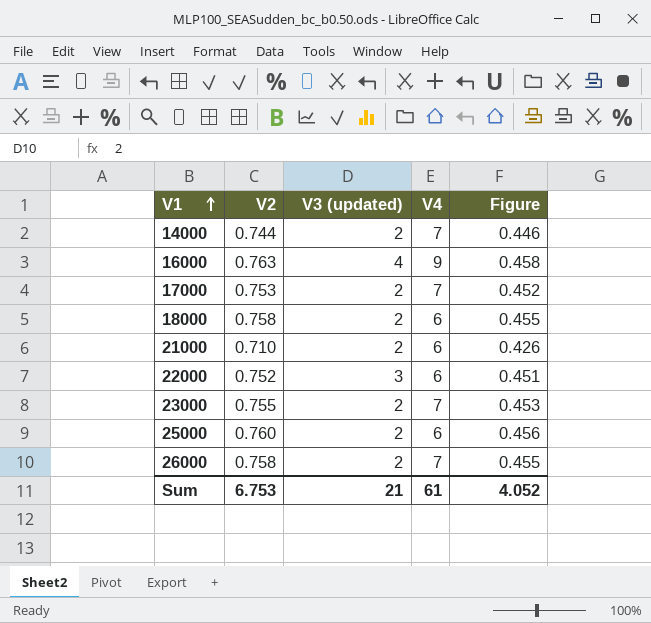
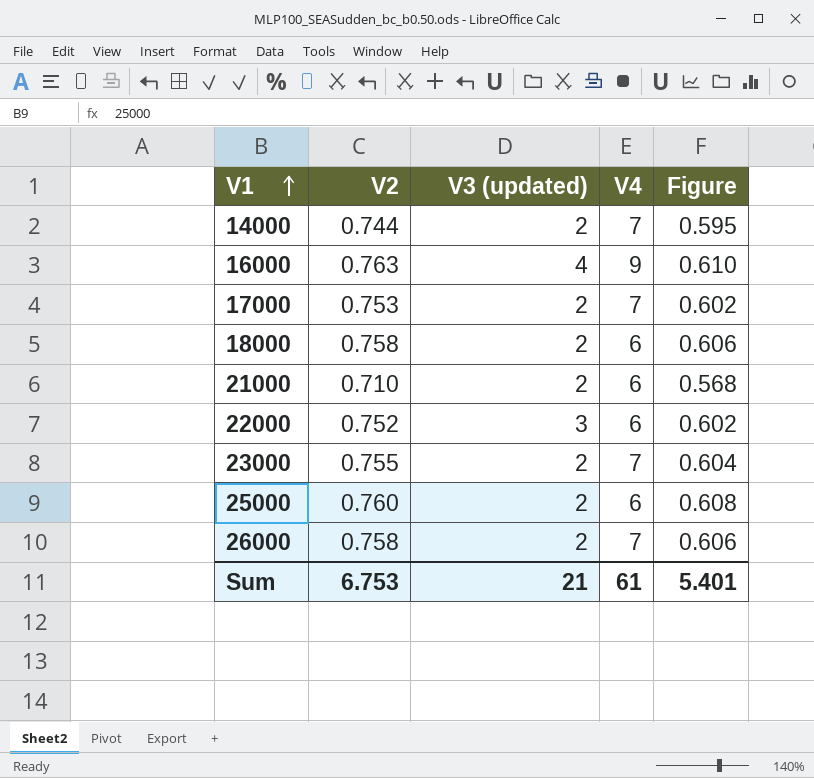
column Figure | formula: [V2] * 0.6 -> [V2] * 0.8
Sum | Figure: 4.052 -> 5.401

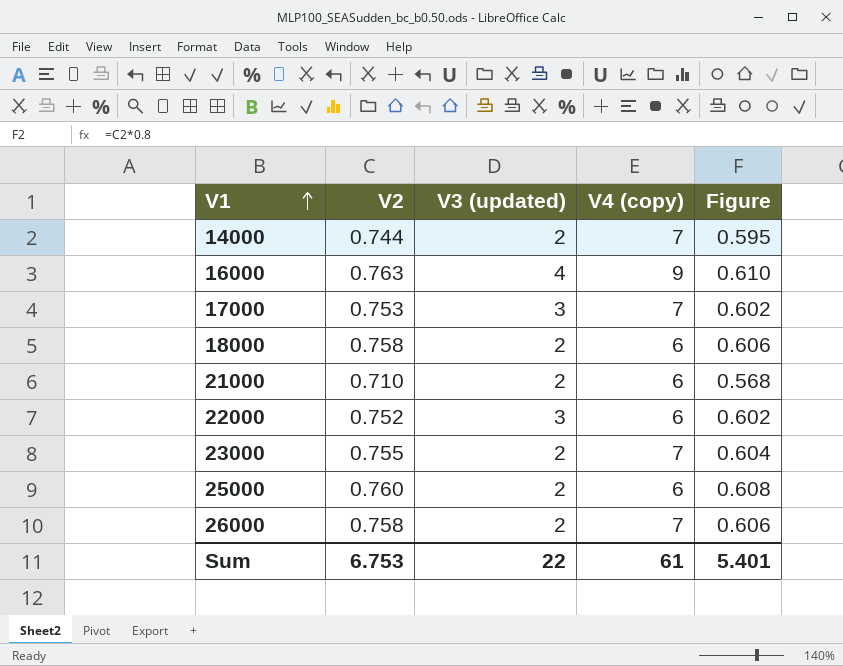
column name: V4 -> V4 (copy)
17000 | V3 (updated): 2 -> 3
Sum | V3 (updated): 21 -> 22

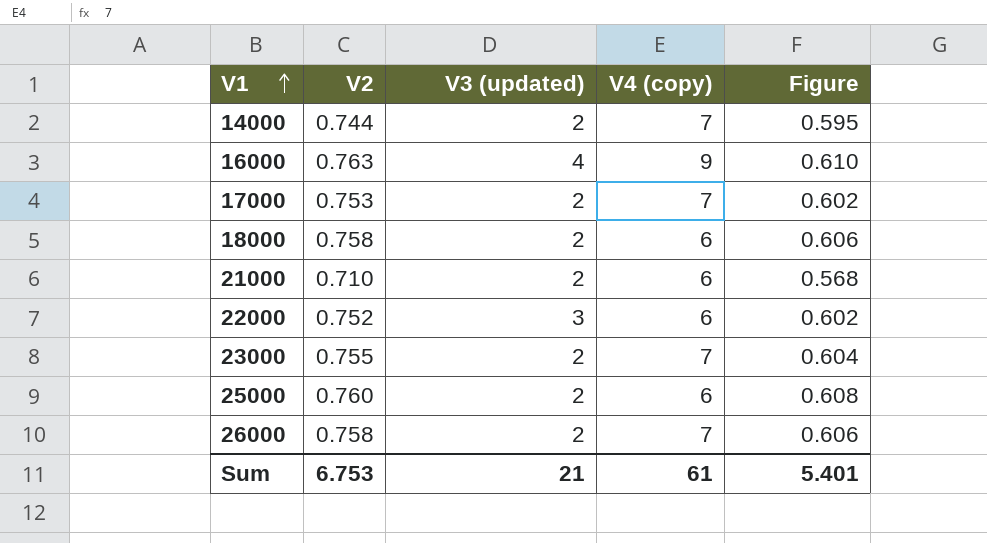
17000 | V3 (updated): 3 -> 2
Sum | V3 (updated): 22 -> 21

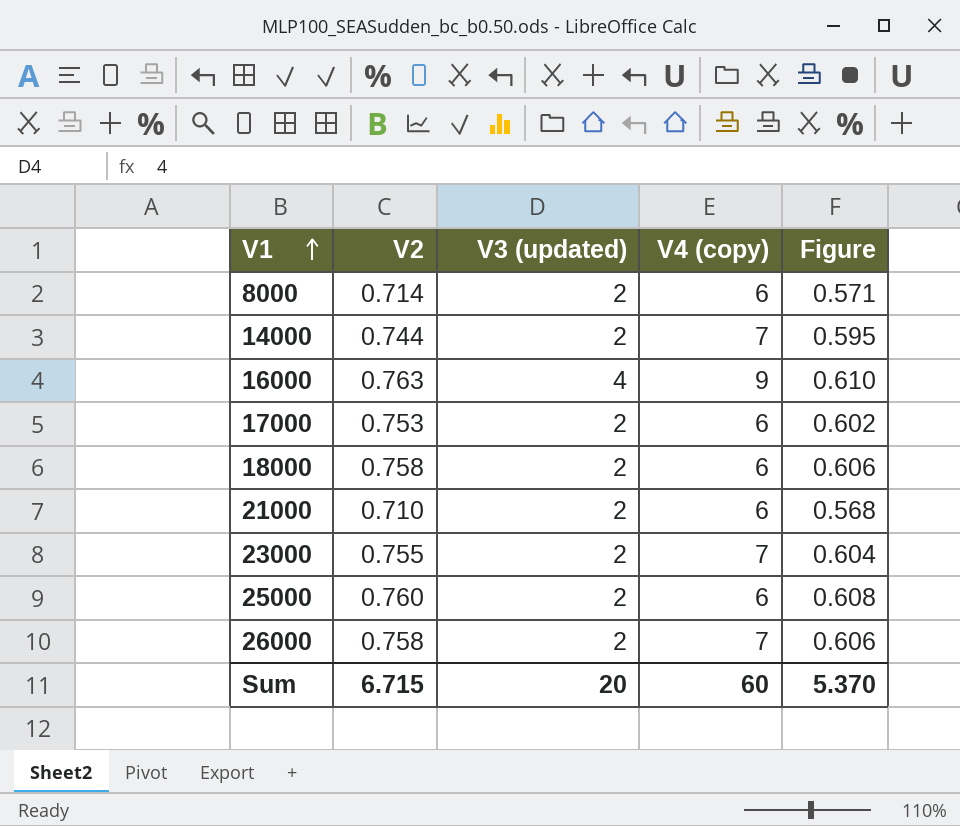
row 22000: 0.752 | 3 | 6 | 0.602 -> none
row 8000: none -> 0.714 | 2 | 6 | 0.571
17000 | V4 (copy): 7 -> 6
Sum | V2: 6.753 -> 6.715
Sum | V3 (updated): 21 -> 20
Sum | V4 (copy): 61 -> 60
Sum | Figure: 5.401 -> 5.370

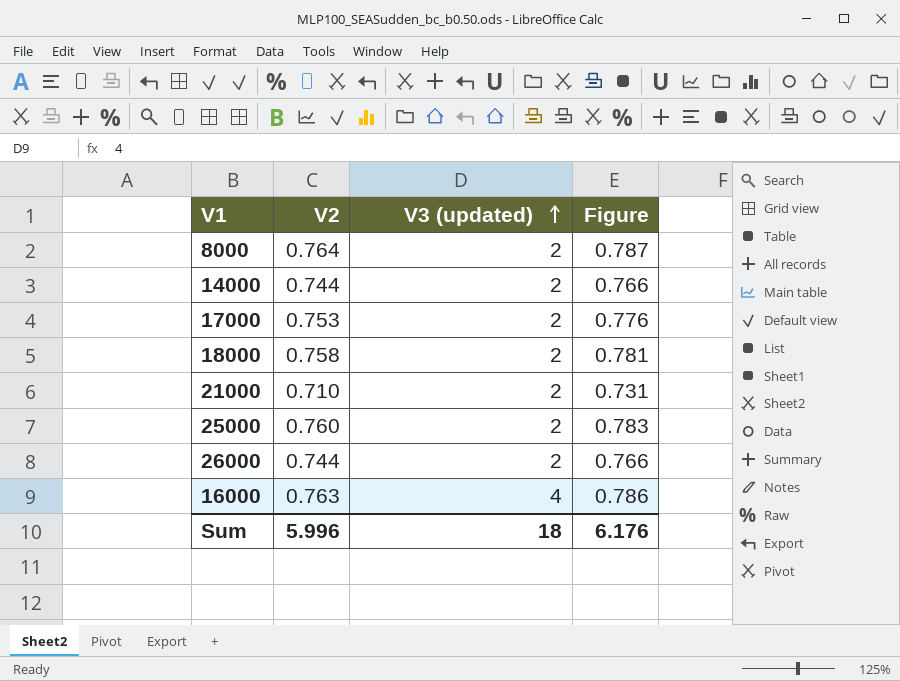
row order: V1 ascending -> V3 (updated) ascending
column V4 (copy) | position: 4 -> none
column Figure | formula: [V2] * 0.8 -> [V2] * 1.03
row 23000: 0.755 | 2 | 7 | 0.604 -> none
8000 | V2: 0.714 -> 0.764
26000 | V2: 0.758 -> 0.744
Sum | V2: 6.715 -> 5.996
Sum | V3 (updated): 20 -> 18
Sum | Figure: 5.370 -> 6.176

